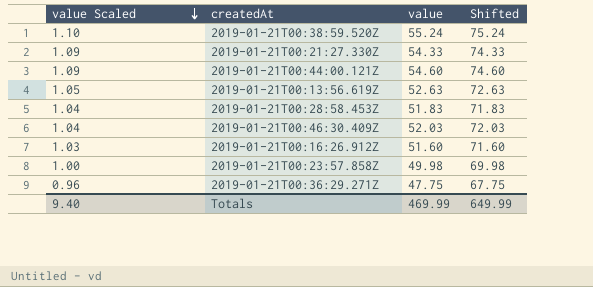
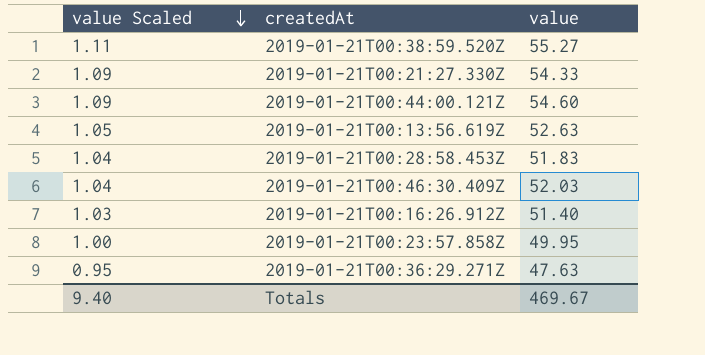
column Shifted | formula: [value] + 20 -> none
2019-01-21T00:38:59.520Z | value Scaled: 1.10 -> 1.11
2019-01-21T00:38:59.520Z | value: 55.24 -> 55.27
2019-01-21T00:16:26.912Z | value: 51.60 -> 51.40
2019-01-21T00:23:57.858Z | value: 49.98 -> 49.95
2019-01-21T00:36:29.271Z | value Scaled: 0.96 -> 0.95
2019-01-21T00:36:29.271Z | value: 47.75 -> 47.63
Totals | value: 469.99 -> 469.67

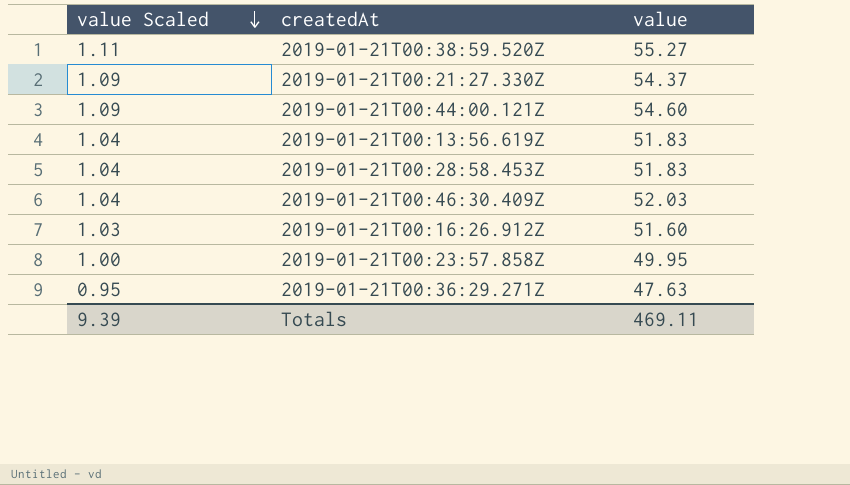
2019-01-21T00:21:27.330Z | value: 54.33 -> 54.37
2019-01-21T00:13:56.619Z | value Scaled: 1.05 -> 1.04
2019-01-21T00:13:56.619Z | value: 52.63 -> 51.83
2019-01-21T00:16:26.912Z | value: 51.40 -> 51.60
Totals | value Scaled: 9.40 -> 9.39
Totals | value: 469.67 -> 469.11

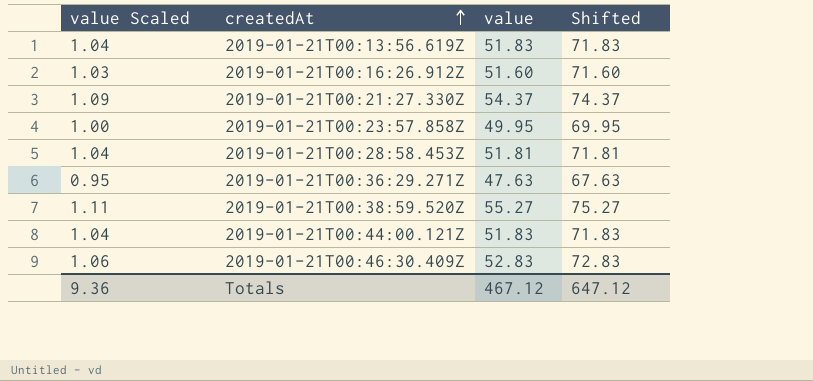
row order: value Scaled descending -> createdAt ascending
column Shifted | formula: none -> [value] + 20
2019-01-21T00:28:58.453Z | value: 51.83 -> 51.81
2019-01-21T00:44:00.121Z | value Scaled: 1.09 -> 1.04
2019-01-21T00:44:00.121Z | value: 54.60 -> 51.83
2019-01-21T00:46:30.409Z | value Scaled: 1.04 -> 1.06
2019-01-21T00:46:30.409Z | value: 52.03 -> 52.83
Totals | value Scaled: 9.39 -> 9.36
Totals | value: 469.11 -> 467.12

